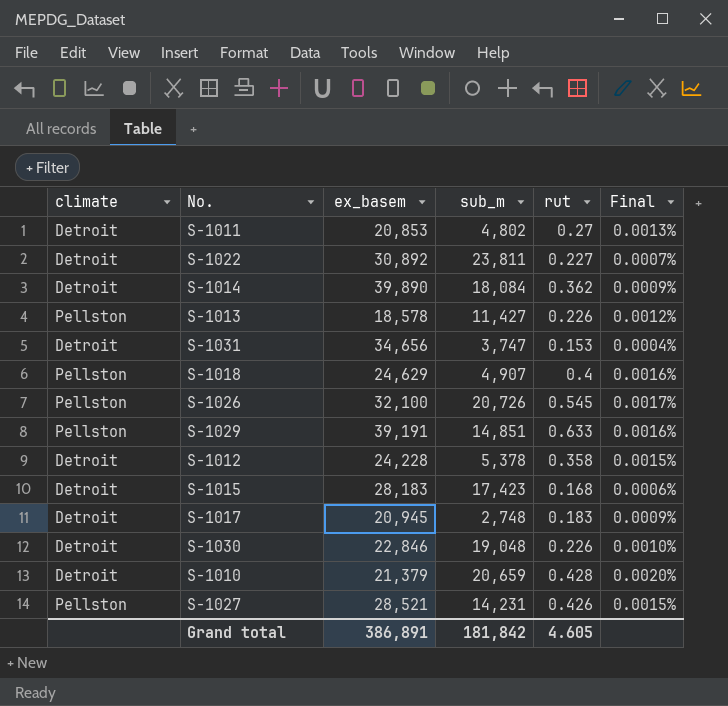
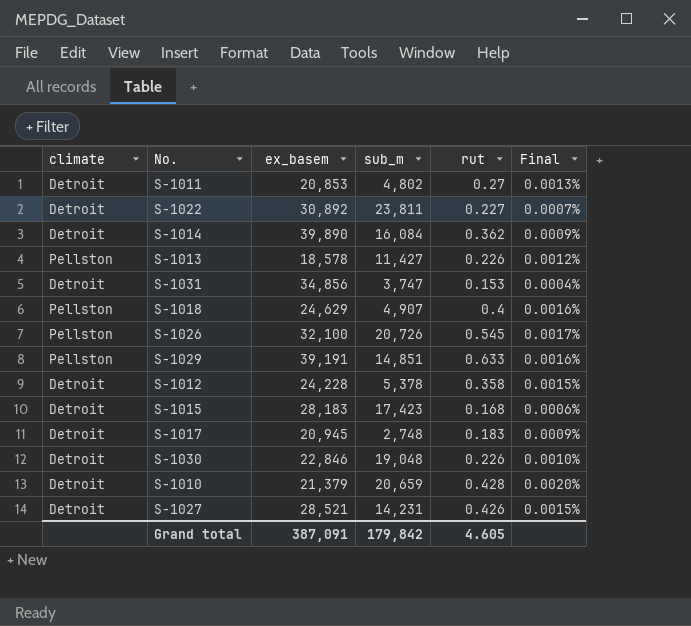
S-1014 | sub_m: 18,084 -> 16,084
S-1031 | ex_basem: 34,656 -> 34,856
S-1027 | climate: Pellston -> Detroit
Grand total | ex_basem: 386,891 -> 387,091
Grand total | sub_m: 181,842 -> 179,842

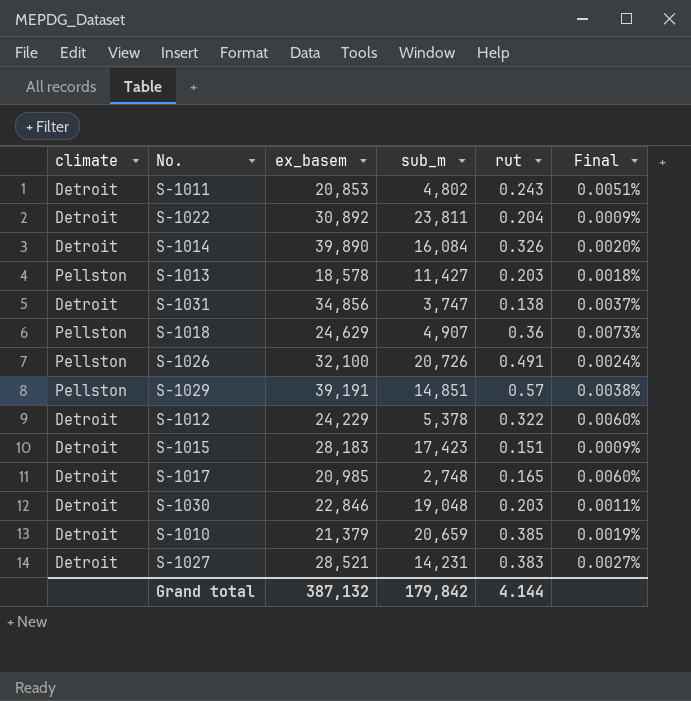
column Final | formula: [rut] / [ex_basem] -> [rut] / [sub_m]
S-1011 | rut: 0.27 -> 0.243
S-1022 | rut: 0.227 -> 0.204
S-1014 | rut: 0.362 -> 0.326
S-1013 | rut: 0.226 -> 0.203
S-1031 | rut: 0.153 -> 0.138
S-1018 | rut: 0.4 -> 0.36
S-1026 | rut: 0.545 -> 0.491
S-1029 | rut: 0.633 -> 0.57
S-1012 | ex_basem: 24,228 -> 24,229
S-1012 | rut: 0.358 -> 0.322
S-1015 | rut: 0.168 -> 0.151
S-1017 | ex_basem: 20,945 -> 20,985
S-1017 | rut: 0.183 -> 0.165
S-1030 | rut: 0.226 -> 0.203
S-1010 | rut: 0.428 -> 0.385
S-1027 | rut: 0.426 -> 0.383
Grand total | ex_basem: 387,091 -> 387,132
Grand total | rut: 4.605 -> 4.144

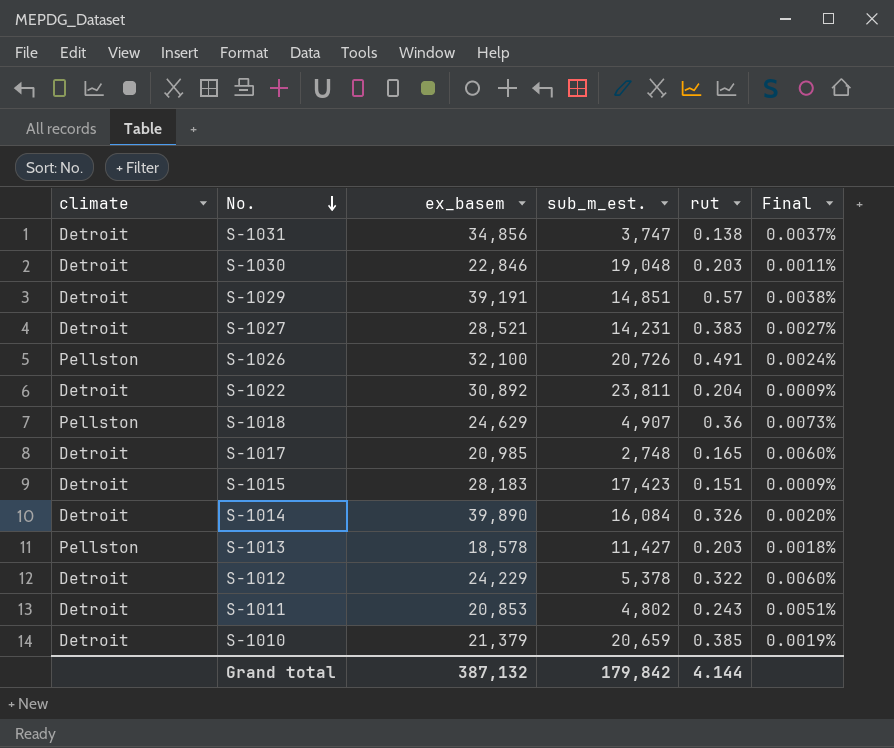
row order: none -> No. descending
column name: sub_m -> sub_m_est.
S-1029 | climate: Pellston -> Detroit

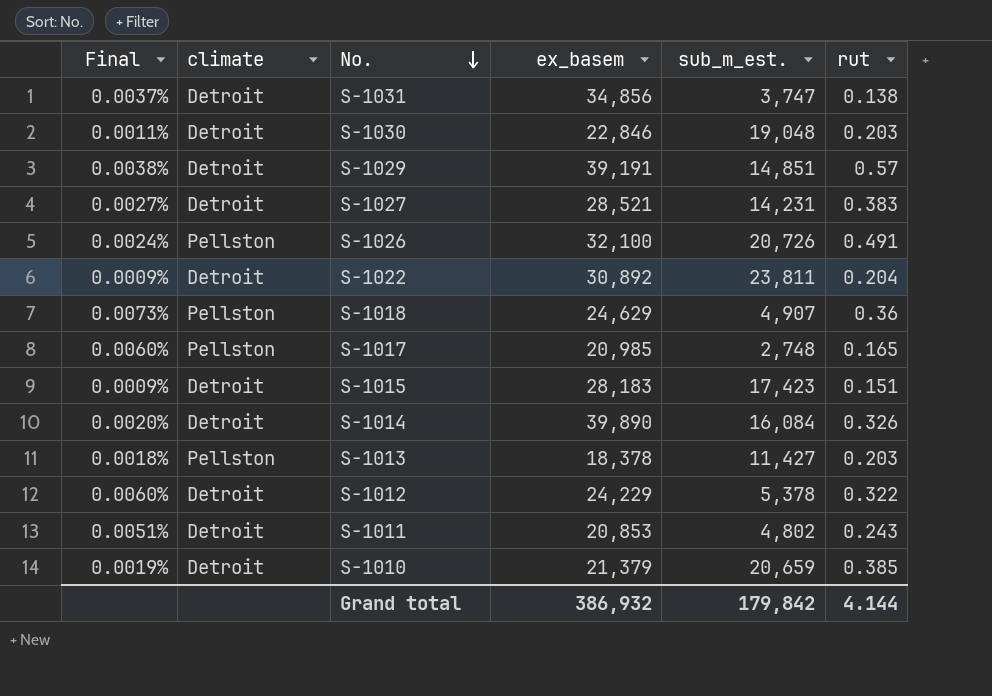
column Final | position: 6 -> 1
S-1017 | climate: Detroit -> Pellston
S-1013 | ex_basem: 18,578 -> 18,378
Grand total | ex_basem: 387,132 -> 386,932

